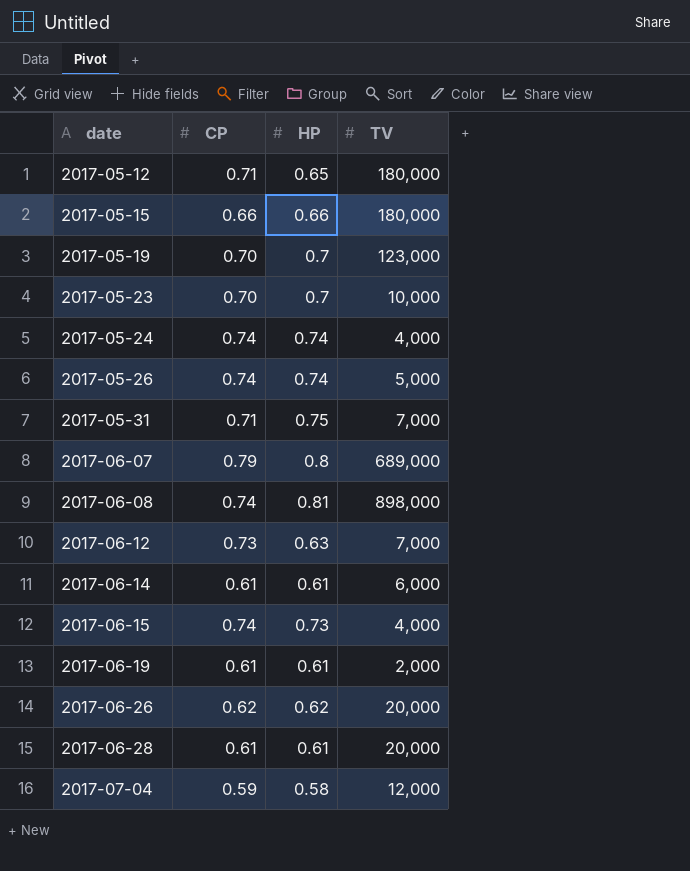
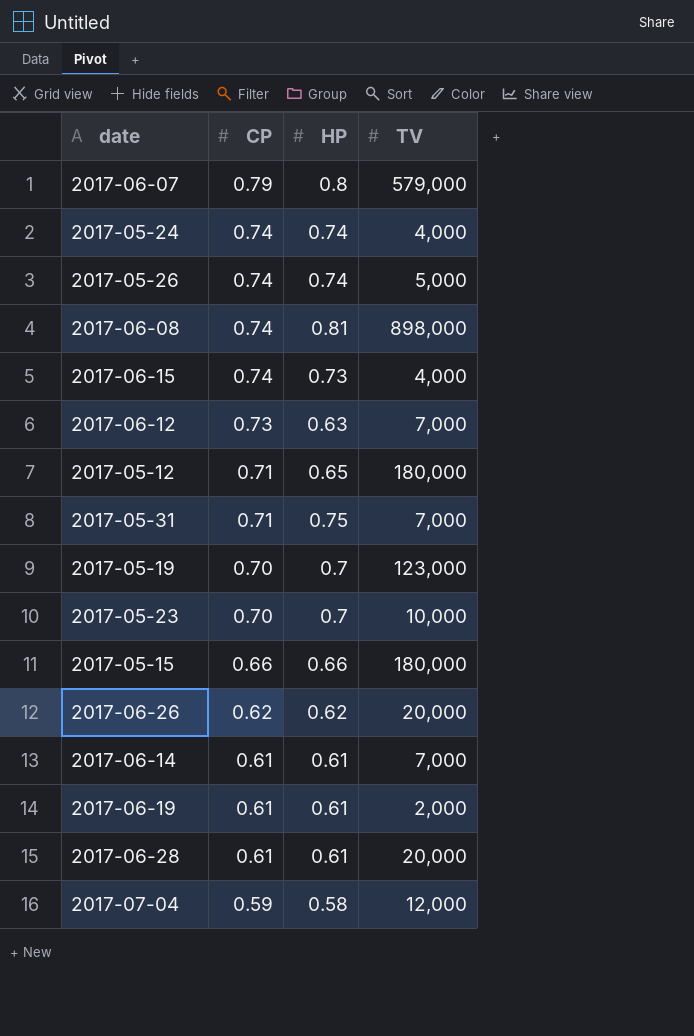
row order: date ascending -> CP descending
2017-06-07 | TV: 689,000 -> 579,000
2017-06-14 | TV: 6,000 -> 7,000

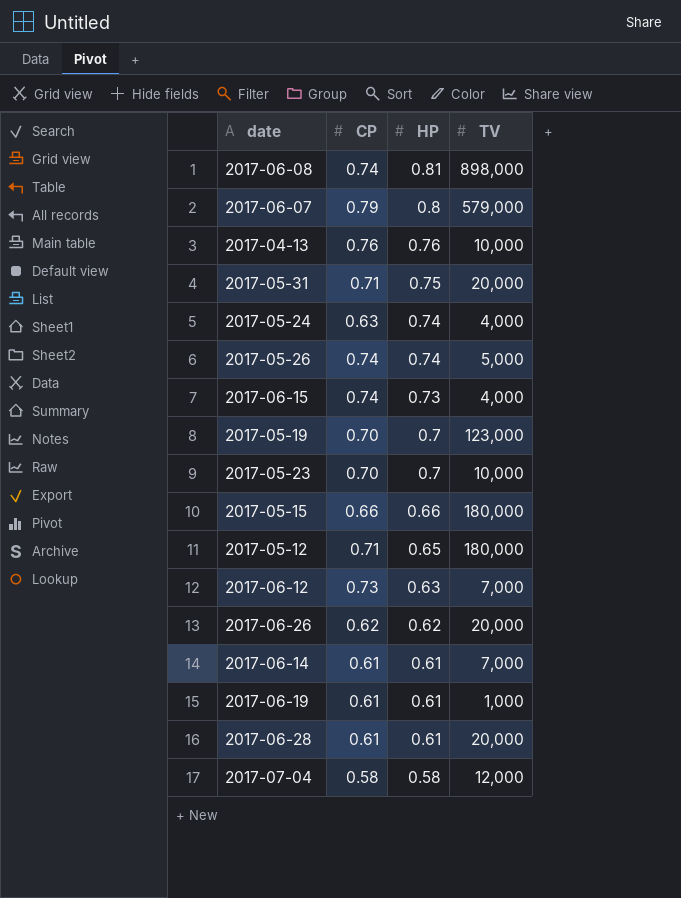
row order: CP descending -> HP descending
row 2017-04-13: none -> 0.76 | 0.76 | 10,000
2017-05-31 | TV: 7,000 -> 20,000
2017-05-24 | CP: 0.74 -> 0.63
2017-06-19 | TV: 2,000 -> 1,000
2017-07-04 | CP: 0.59 -> 0.58

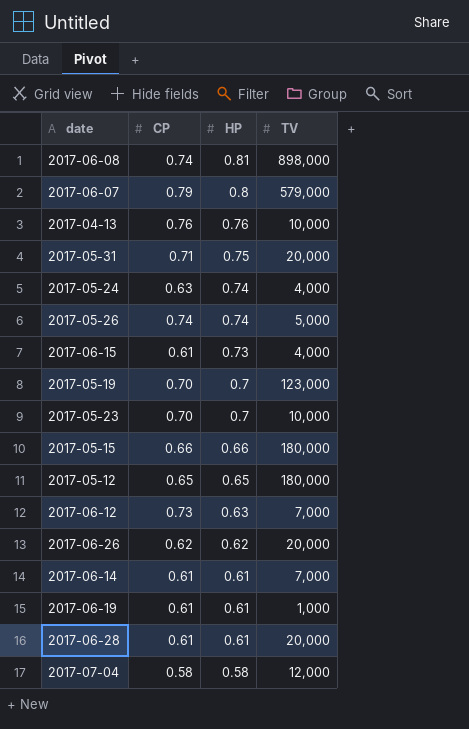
2017-06-15 | CP: 0.74 -> 0.61
2017-05-12 | CP: 0.71 -> 0.65

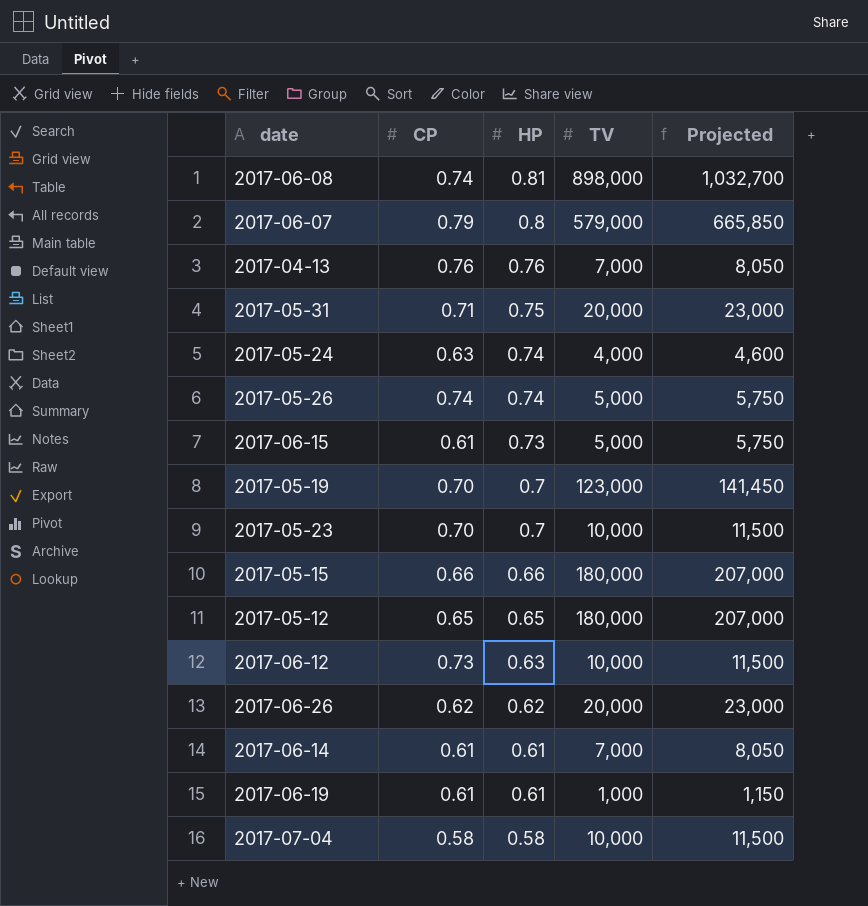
column Projected | formula: none -> [TV] * 1.15
row 2017-06-28: 0.61 | 0.61 | 20,000 -> none
2017-04-13 | TV: 10,000 -> 7,000
2017-06-15 | TV: 4,000 -> 5,000
2017-06-12 | TV: 7,000 -> 10,000
2017-07-04 | TV: 12,000 -> 10,000

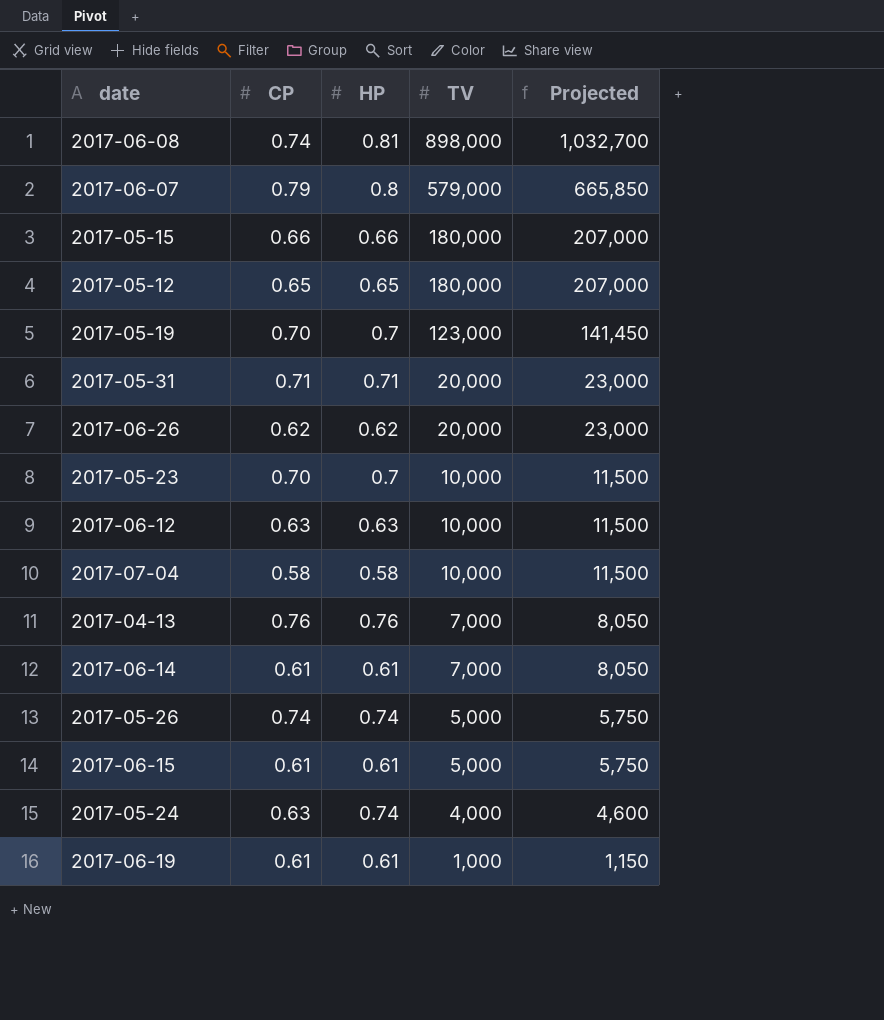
row order: HP descending -> TV descending
2017-05-31 | HP: 0.75 -> 0.71
2017-06-12 | CP: 0.73 -> 0.63
2017-06-15 | HP: 0.73 -> 0.61

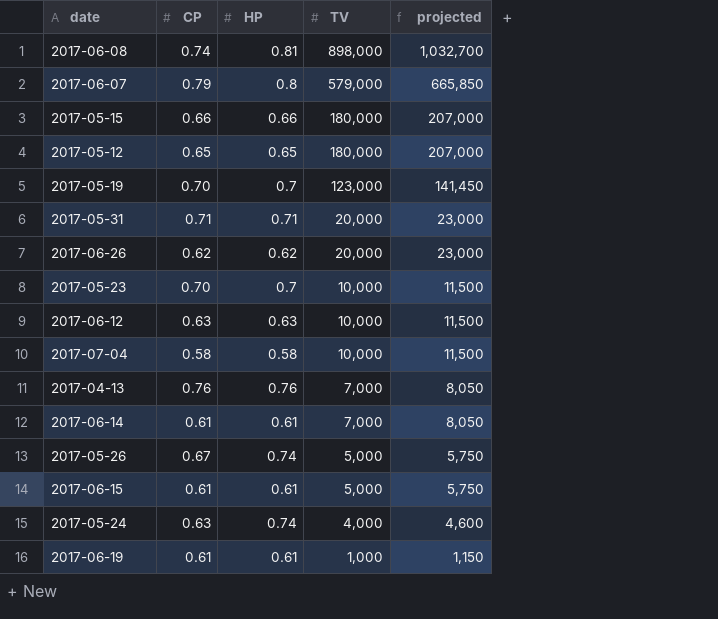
column name: Projected -> projected
2017-05-26 | CP: 0.74 -> 0.67

